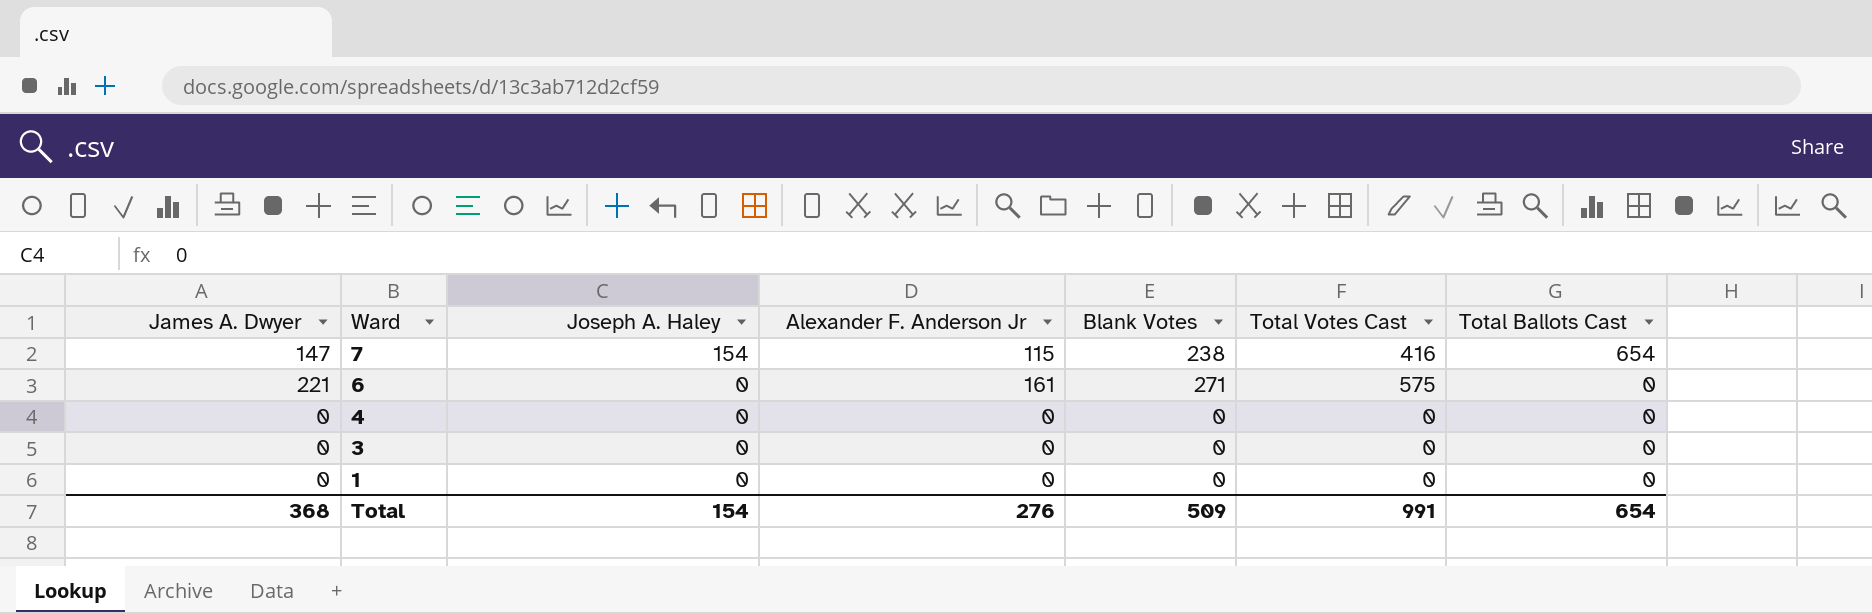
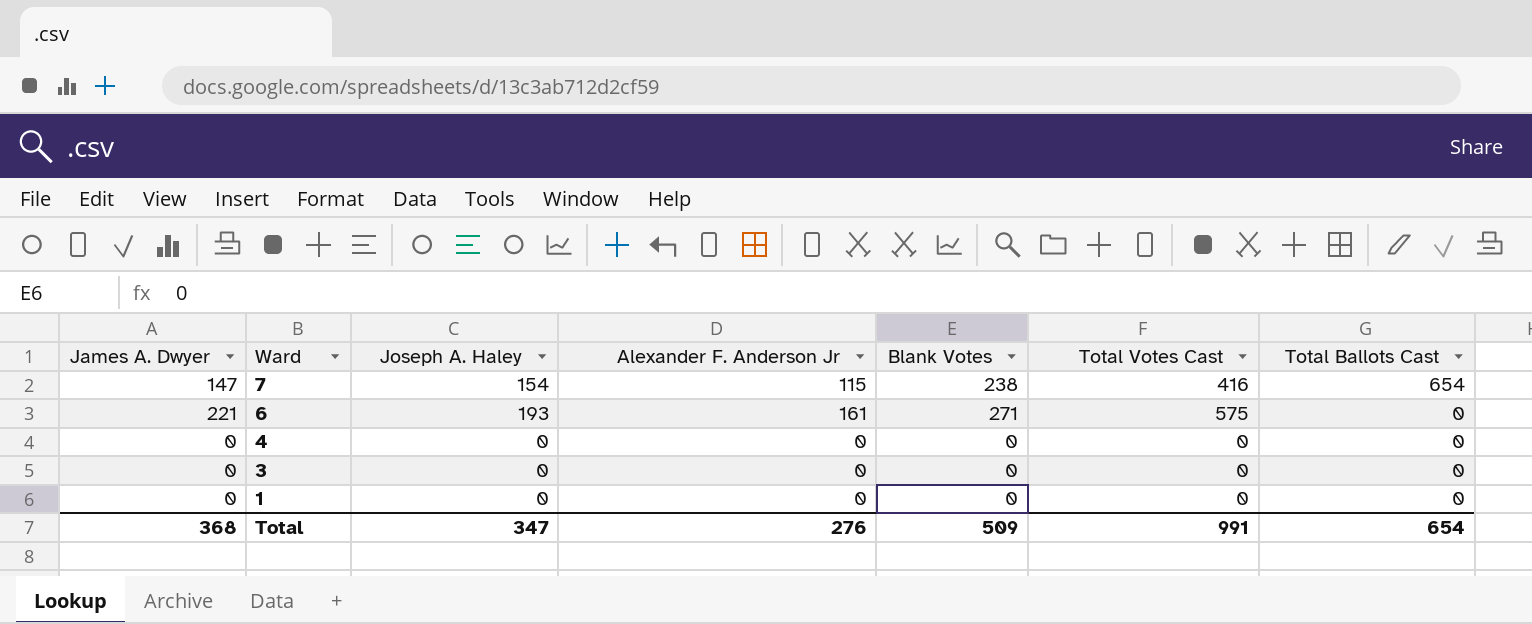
6 | Joseph A. Haley: 0 -> 193
Total | Joseph A. Haley: 154 -> 347

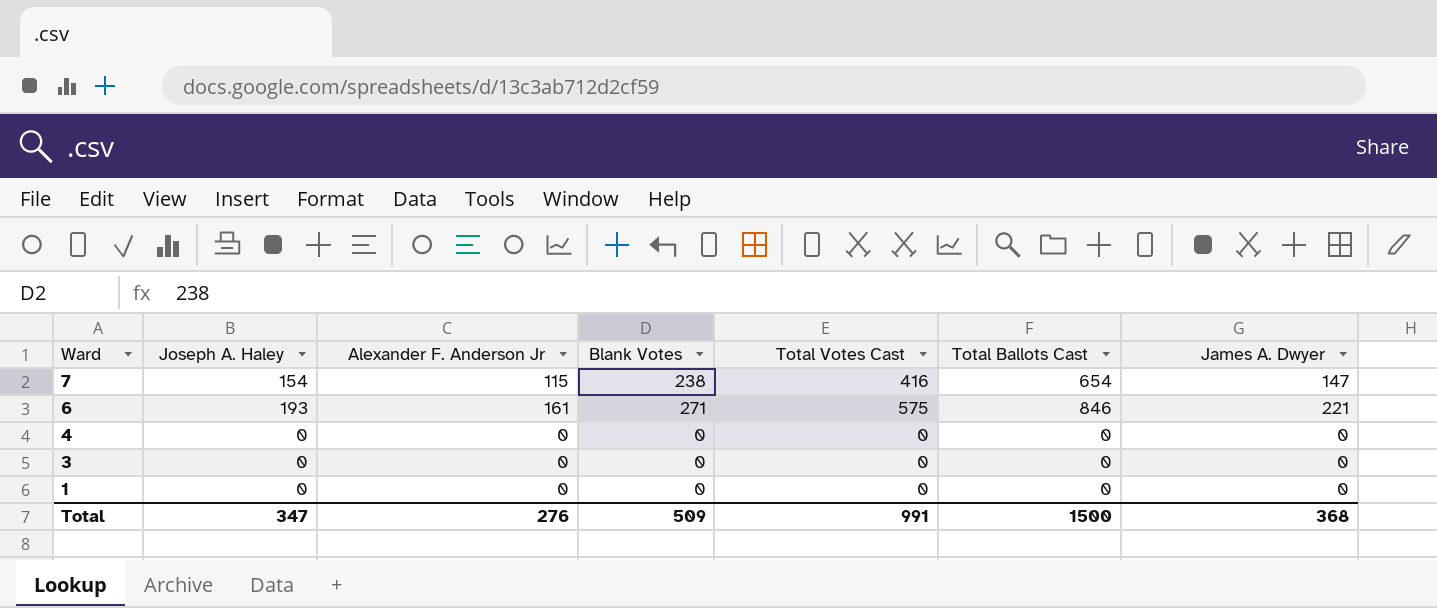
column James A. Dwyer | position: 1 -> 7
6 | Total Ballots Cast: 0 -> 846
Total | Total Ballots Cast: 654 -> 1500

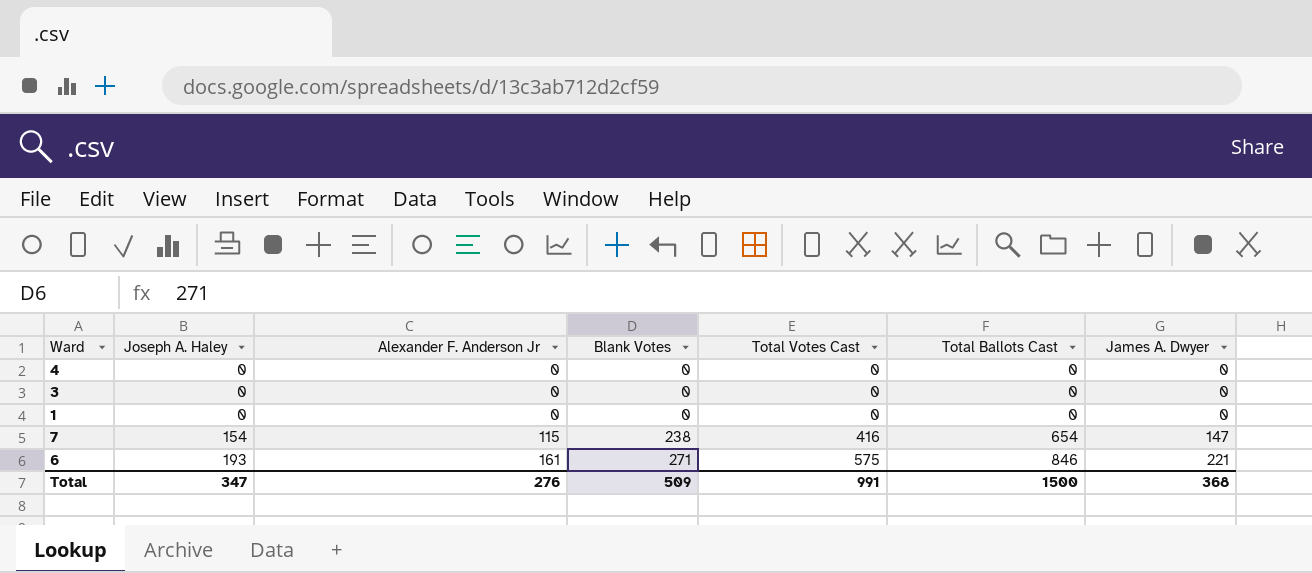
row order: Ward descending -> Joseph A. Haley ascending

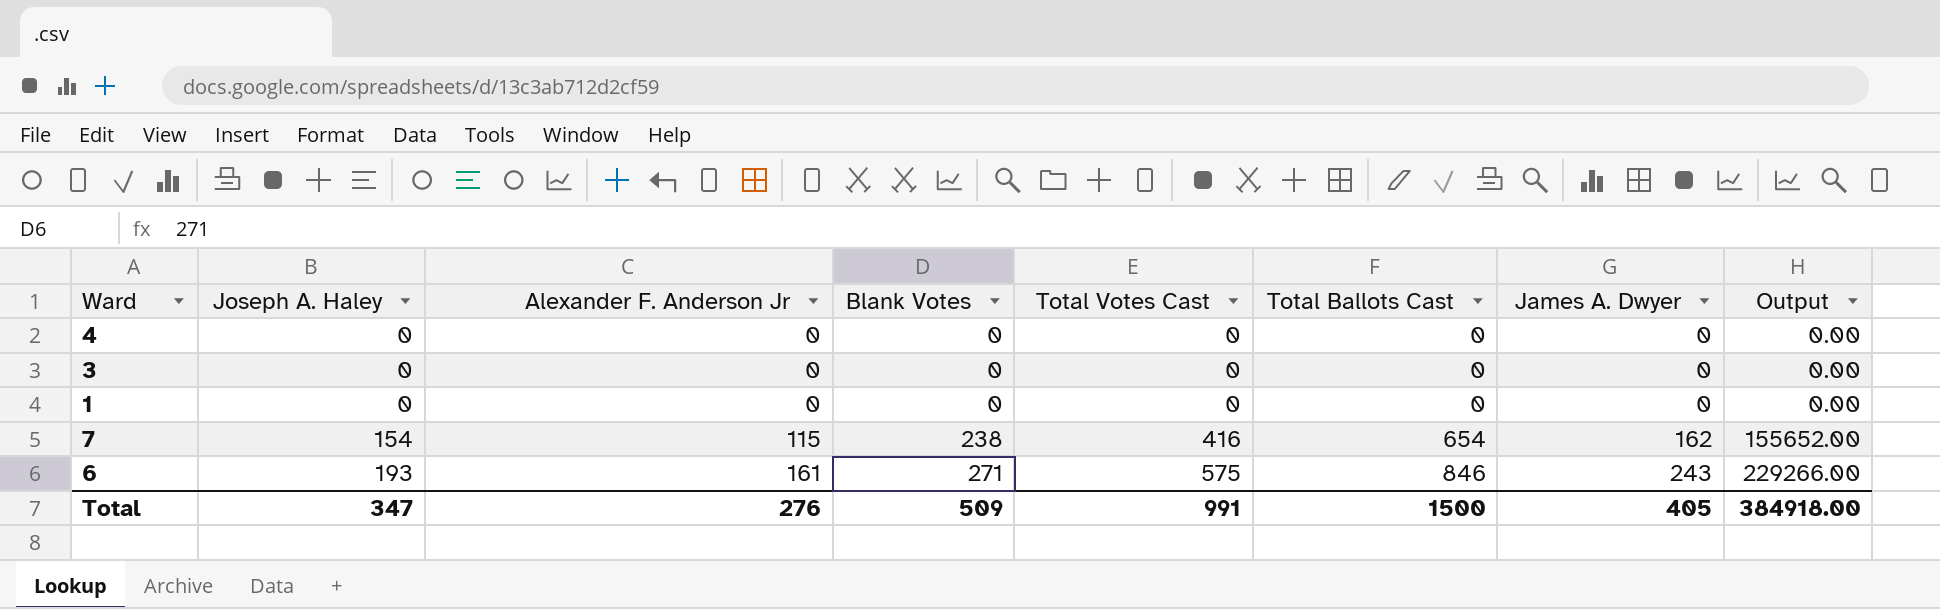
column Output | formula: none -> [Blank Votes] * [Total Ballots Cast]
7 | James A. Dwyer: 147 -> 162
6 | James A. Dwyer: 221 -> 243
Total | James A. Dwyer: 368 -> 405

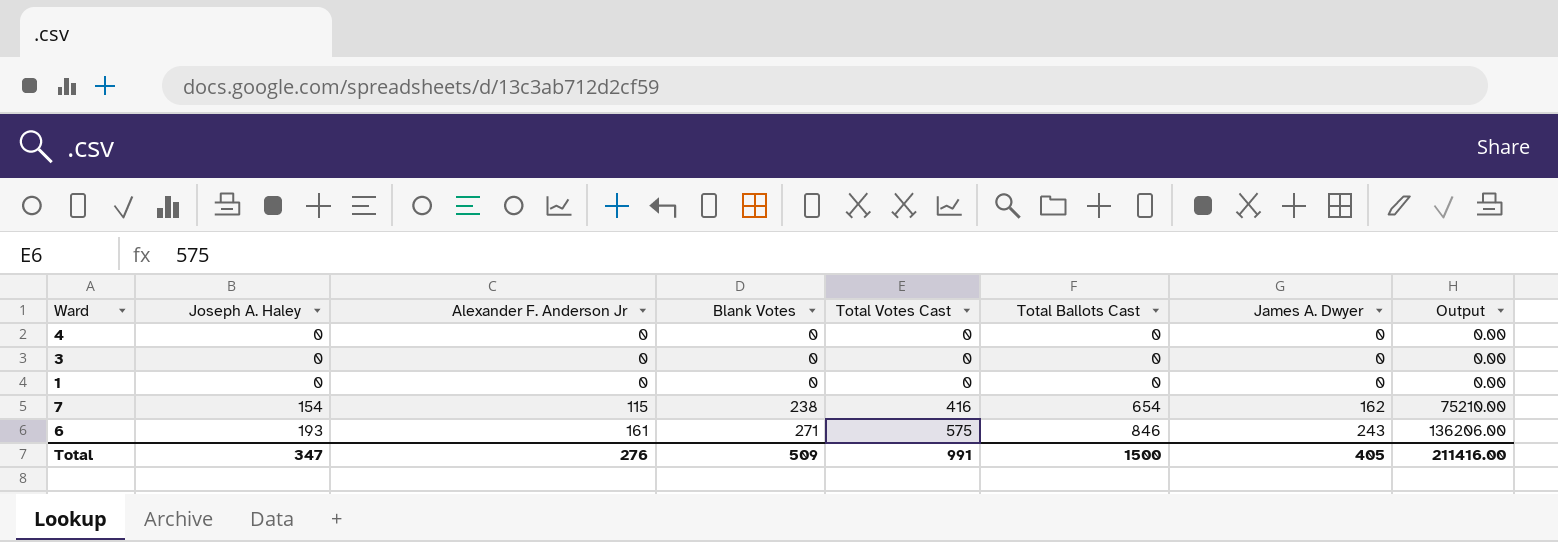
column Output | formula: [Blank Votes] * [Total Ballots Cast] -> [Alexander F. Anderson Jr] * [Total Ballots Cast]
Total | Output: 384918.00 -> 211416.00

